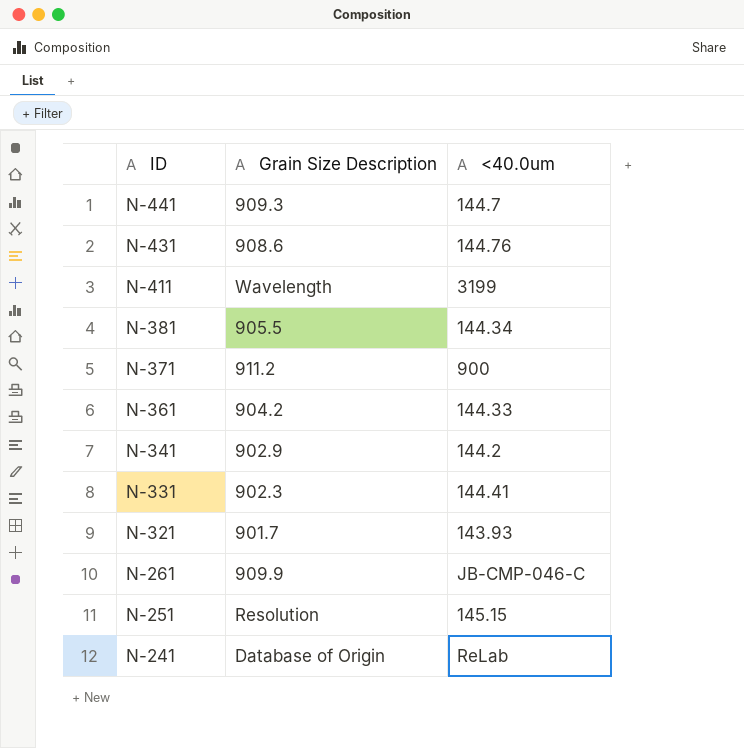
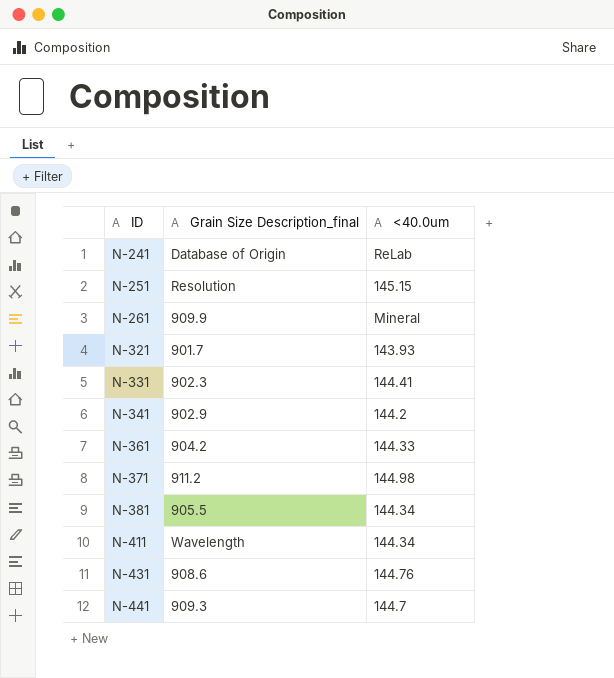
row order: ID descending -> ID ascending
column name: Grain Size Description -> Grain Size Description_final
N-261 | <40.0um: JB-CMP-046-C -> Mineral
N-371 | <40.0um: 900 -> 144.98
N-411 | <40.0um: 3199 -> 144.34

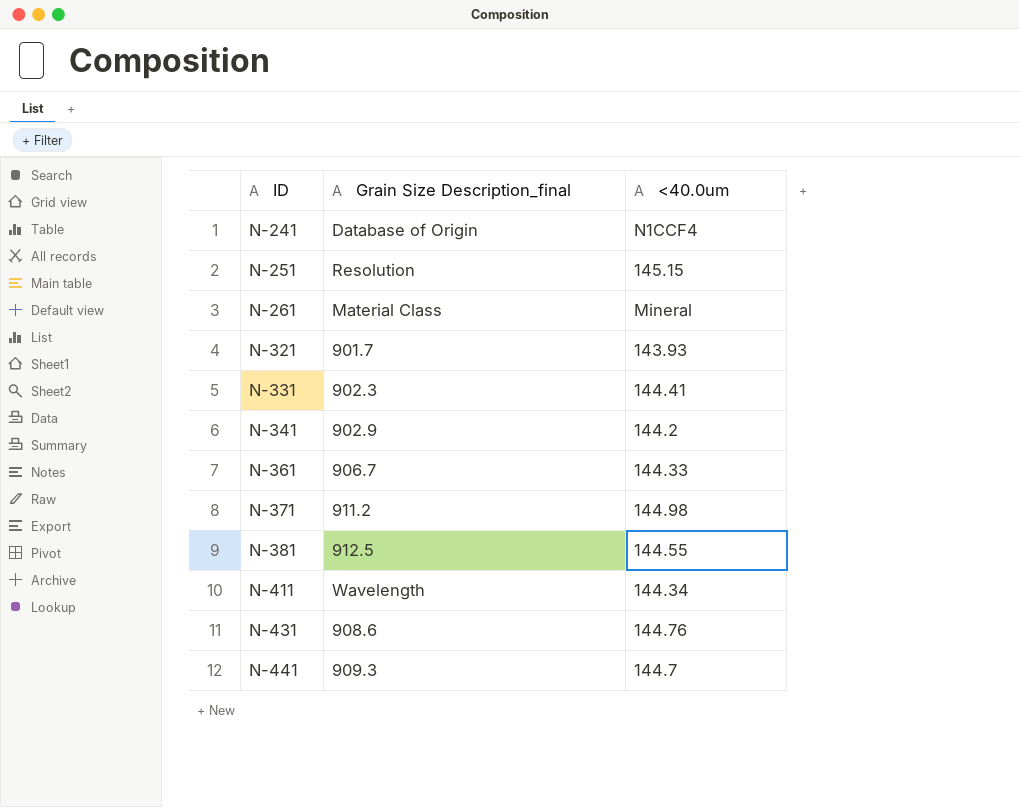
N-241 | <40.0um: ReLab -> N1CCF4
N-261 | Grain Size Description_final: 909.9 -> Material Class
N-361 | Grain Size Description_final: 904.2 -> 906.7
N-381 | Grain Size Description_final: 905.5 -> 912.5
N-381 | <40.0um: 144.34 -> 144.55

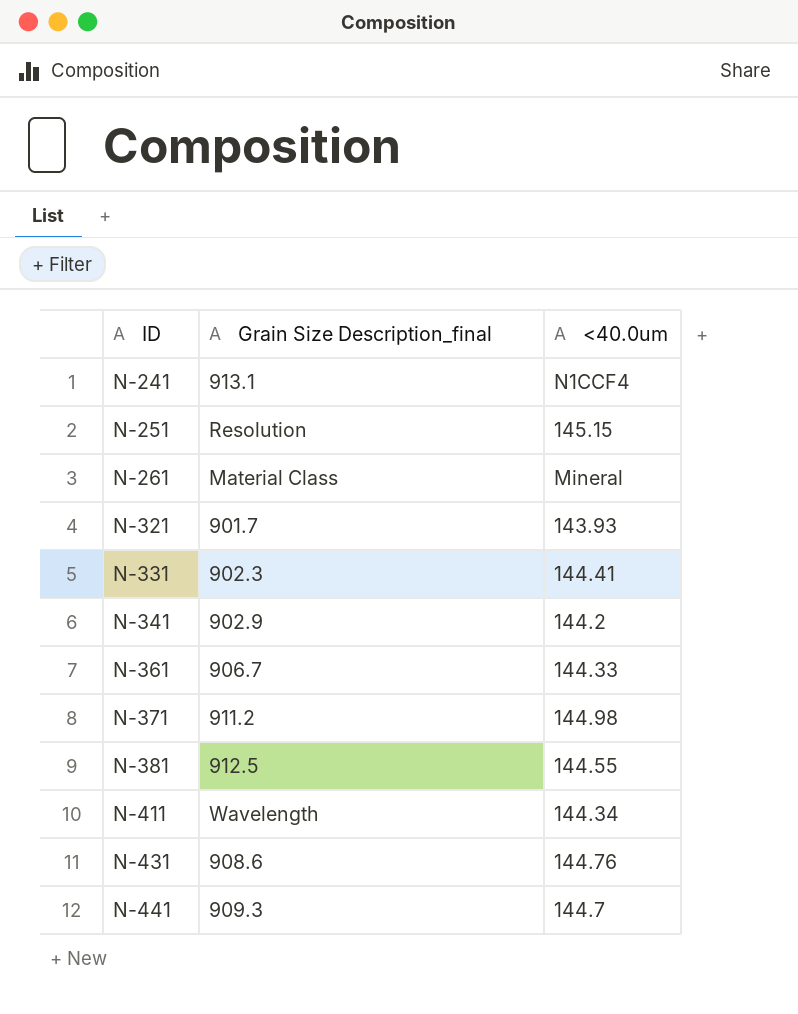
N-241 | Grain Size Description_final: Database of Origin -> 913.1

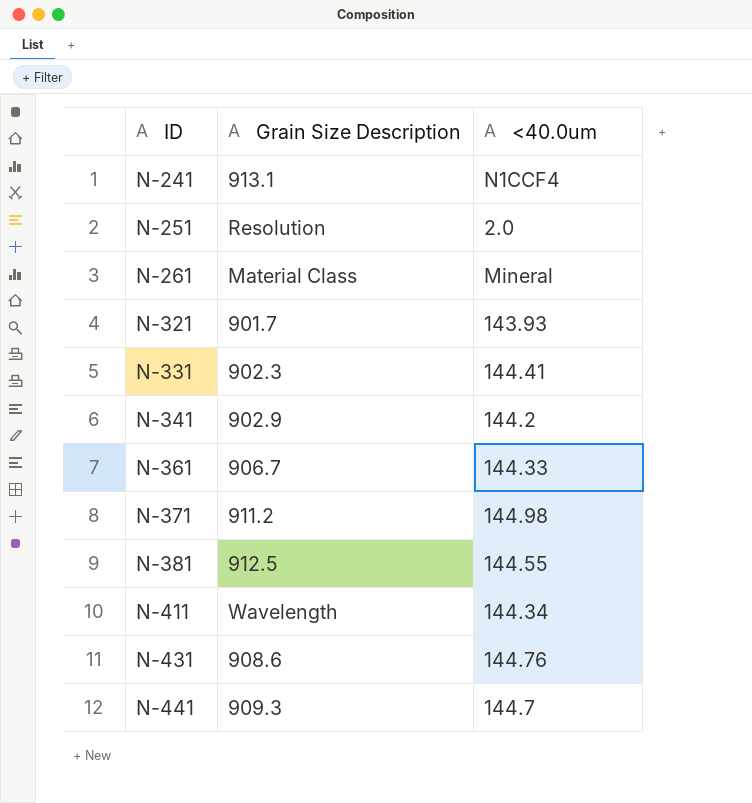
column name: Grain Size Description_final -> Grain Size Description
N-251 | <40.0um: 145.15 -> 2.0

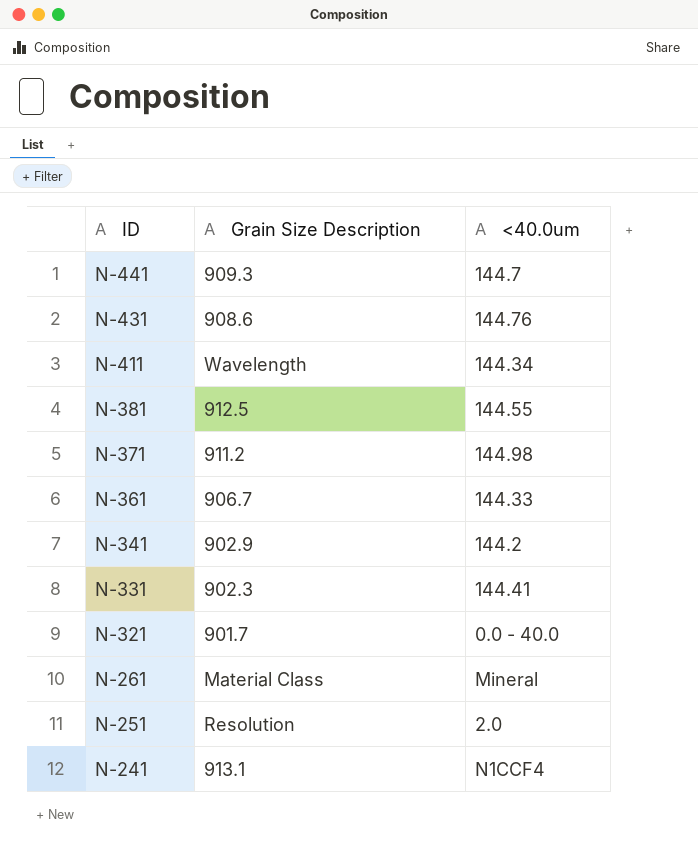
row order: ID ascending -> ID descending
N-321 | <40.0um: 143.93 -> 0.0 - 40.0

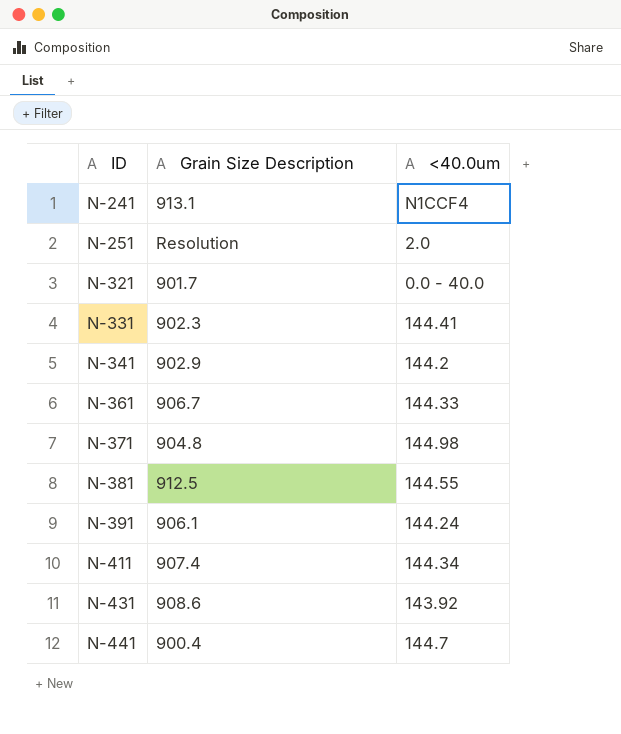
row order: ID descending -> ID ascending
row N-261: Material Class | Mineral -> none
N-371 | Grain Size Description: 911.2 -> 904.8
row N-391: none -> 906.1 | 144.24
N-411 | Grain Size Description: Wavelength -> 907.4
N-431 | <40.0um: 144.76 -> 143.92
N-441 | Grain Size Description: 909.3 -> 900.4

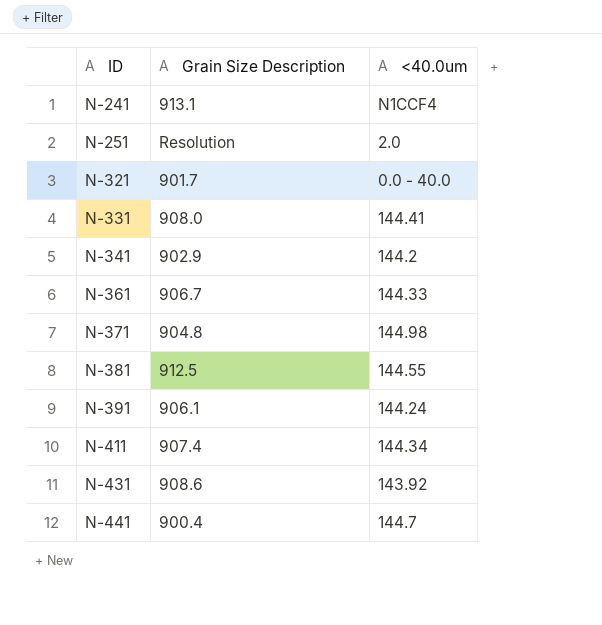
N-331 | Grain Size Description: 902.3 -> 908.0

